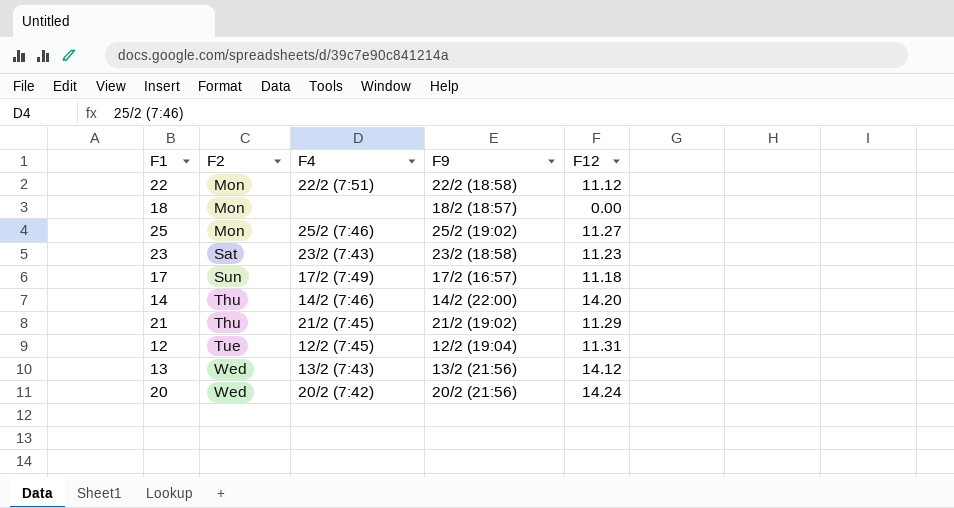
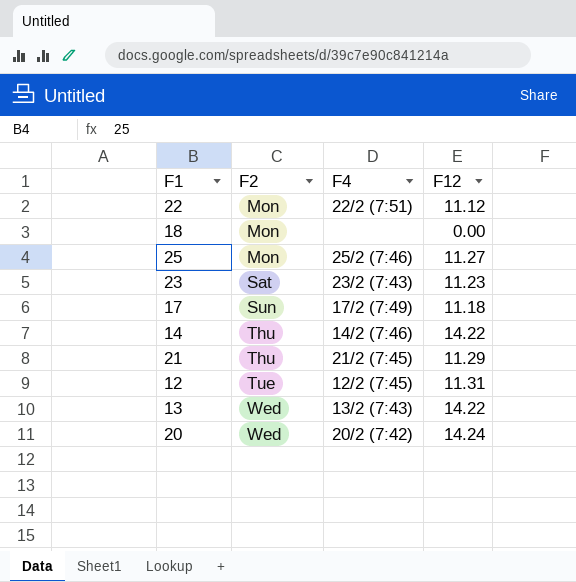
column F9 | position: 4 -> none
14 | F12: 14.20 -> 14.22
13 | F12: 14.12 -> 14.22

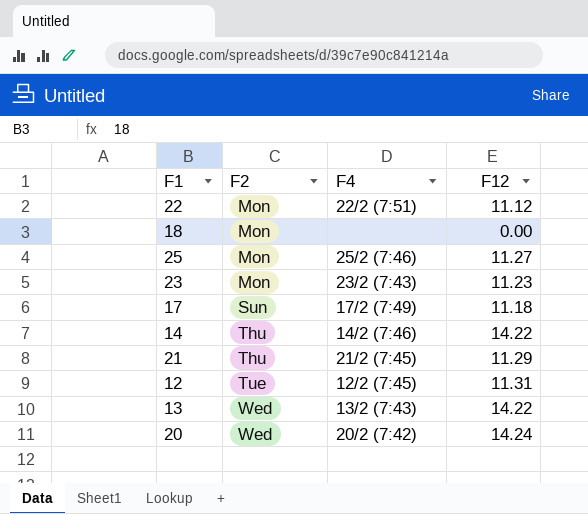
23 | F2: Sat -> Mon

